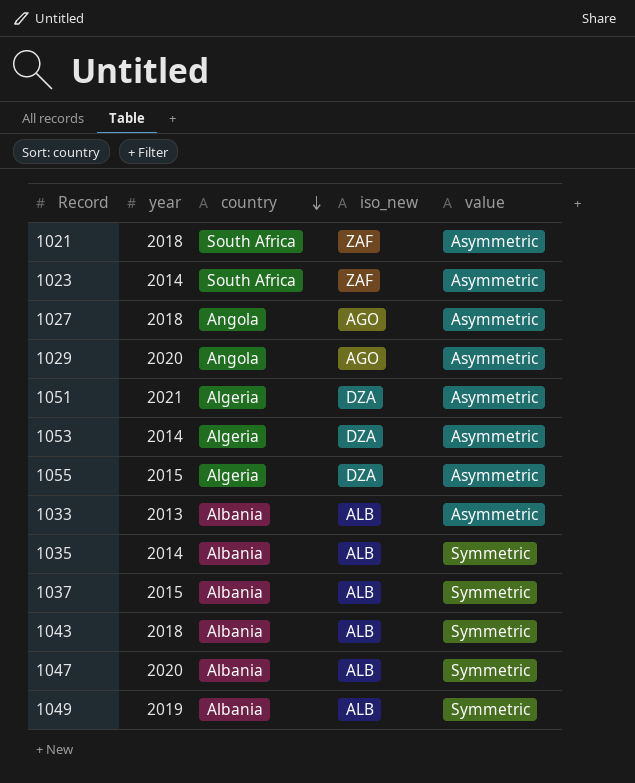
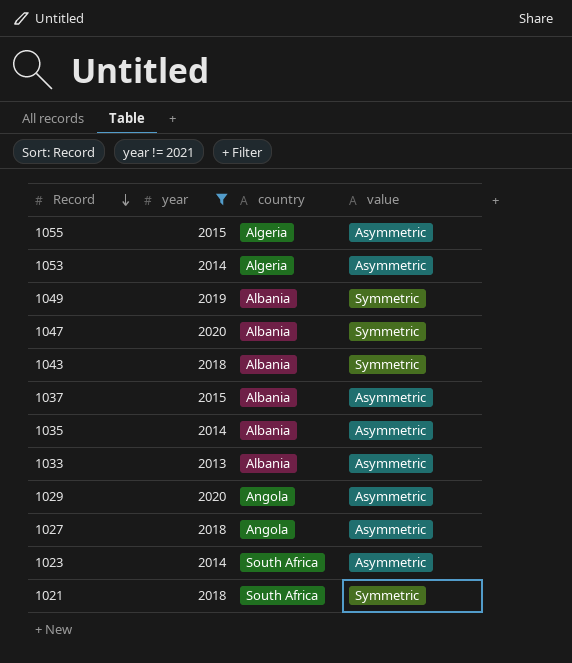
filter: none -> year != 2021
row order: country descending -> Record descending
column iso_new | position: 4 -> none
1037 | value: Symmetric -> Asymmetric
1035 | value: Symmetric -> Asymmetric
1021 | value: Asymmetric -> Symmetric

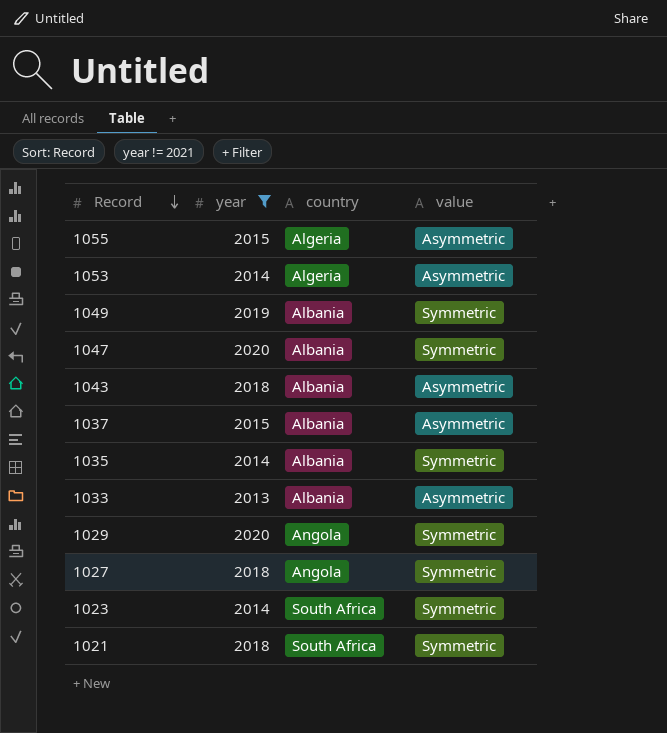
1043 | value: Symmetric -> Asymmetric
1035 | value: Asymmetric -> Symmetric
1029 | value: Asymmetric -> Symmetric
1027 | value: Asymmetric -> Symmetric
1023 | value: Asymmetric -> Symmetric

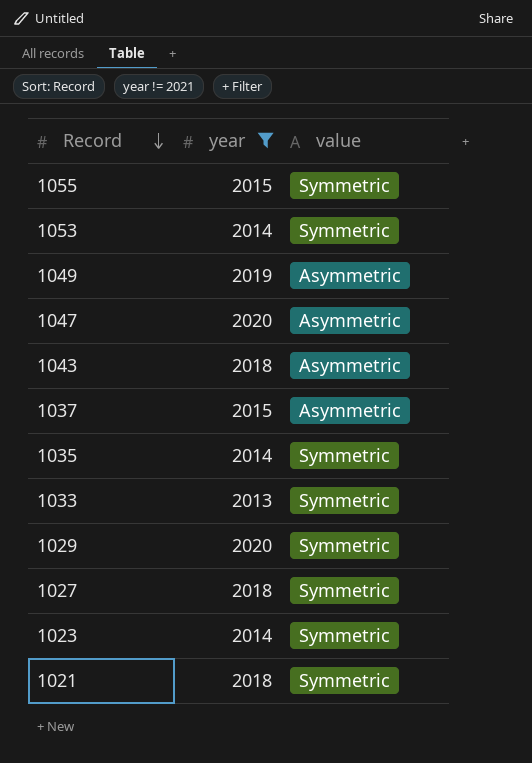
column country | position: 3 -> none
1055 | value: Asymmetric -> Symmetric
1053 | value: Asymmetric -> Symmetric
1049 | value: Symmetric -> Asymmetric
1047 | value: Symmetric -> Asymmetric
1033 | value: Asymmetric -> Symmetric

